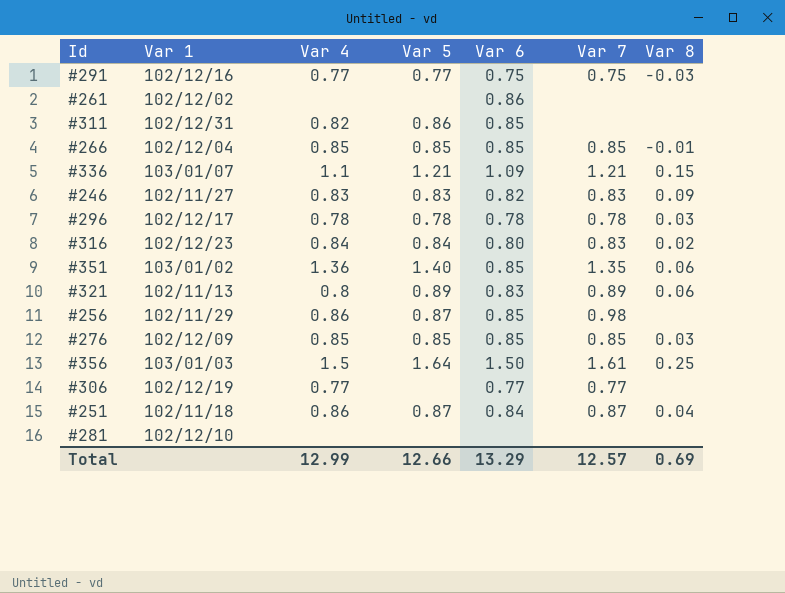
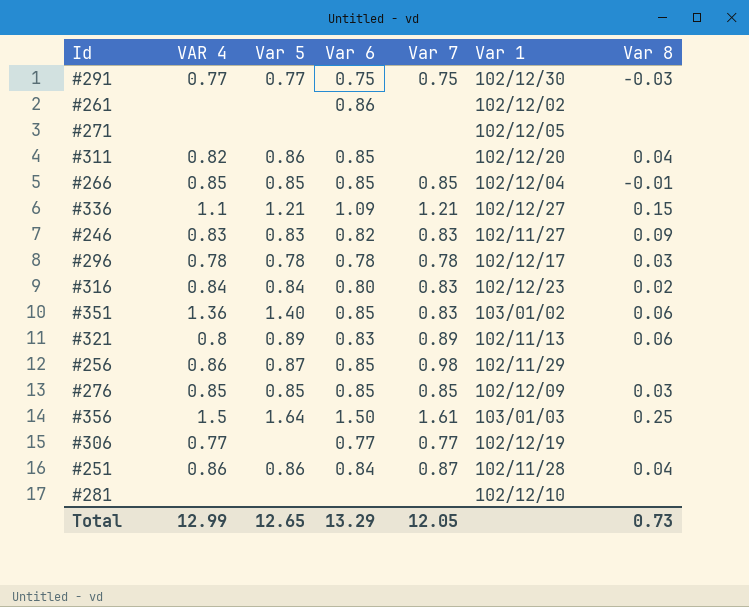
column name: Var 4 -> VAR 4
column Var 1 | position: 2 -> 6
#291 | Var 1: 102/12/16 -> 102/12/30
row #271: none -> none | none | none | none | 102/12/05 | none
#311 | Var 1: 102/12/31 -> 102/12/20
#311 | Var 8: none -> 0.04
#336 | Var 1: 103/01/07 -> 102/12/27
#351 | Var 7: 1.35 -> 0.83
#251 | Var 5: 0.87 -> 0.86
#251 | Var 1: 102/11/18 -> 102/11/28
Total | Var 5: 12.66 -> 12.65
Total | Var 7: 12.57 -> 12.05
Total | Var 8: 0.69 -> 0.73

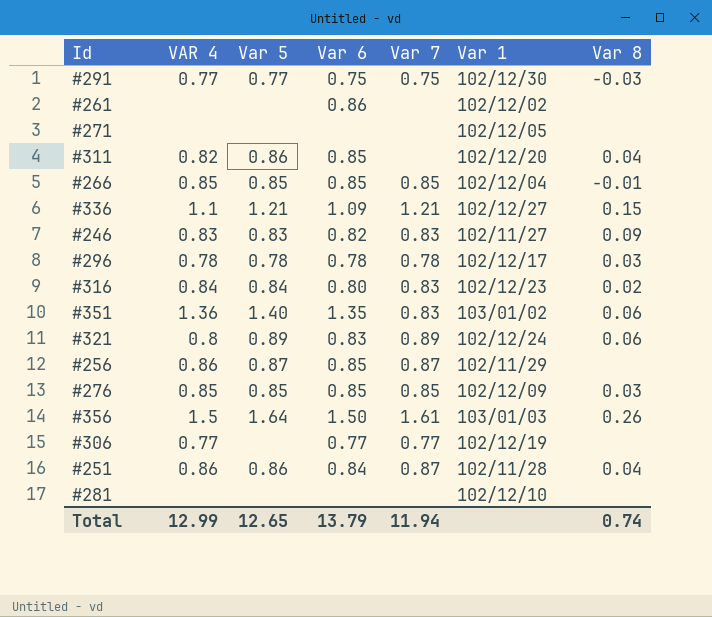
#351 | Var 6: 0.85 -> 1.35
#321 | Var 1: 102/11/13 -> 102/12/24
#256 | Var 7: 0.98 -> 0.87
#356 | Var 8: 0.25 -> 0.26
Total | Var 6: 13.29 -> 13.79
Total | Var 7: 12.05 -> 11.94
Total | Var 8: 0.73 -> 0.74

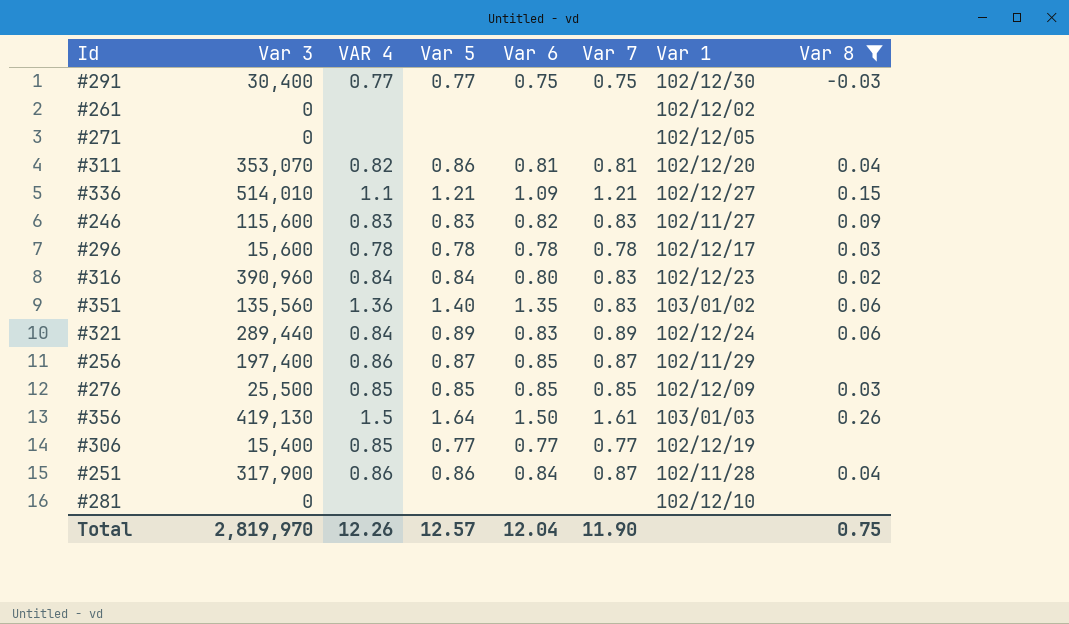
filter: none -> Var 8 != -0.01
column Var 3 | position: none -> 2
#261 | Var 6: 0.86 -> none
#311 | Var 6: 0.85 -> 0.81
#311 | Var 7: none -> 0.81
#321 | VAR 4: 0.8 -> 0.84
#306 | VAR 4: 0.77 -> 0.85
#306 | Var 5: none -> 0.77
Total | VAR 4: 12.99 -> 12.26
Total | Var 5: 12.65 -> 12.57
Total | Var 6: 13.79 -> 12.04
Total | Var 7: 11.94 -> 11.90
Total | Var 8: 0.74 -> 0.75

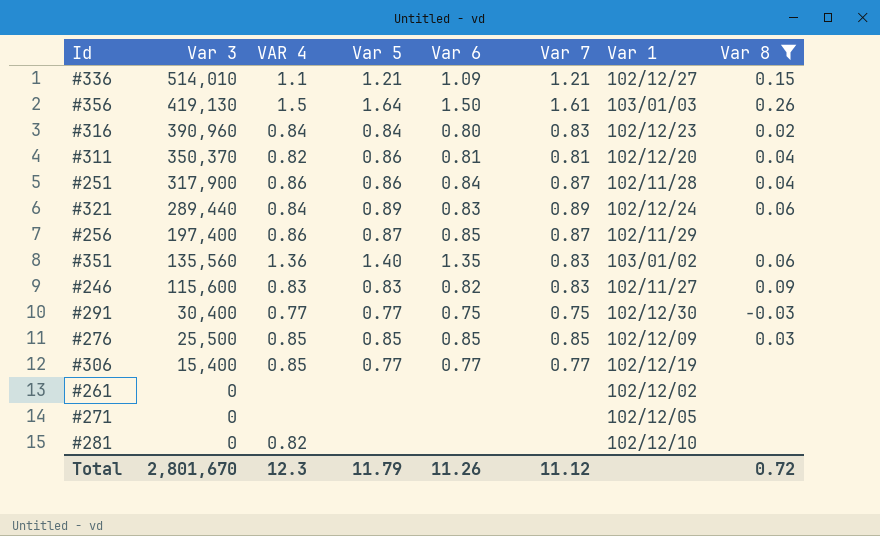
row order: none -> Var 3 descending
row #296: 15,600 | 0.78 | 0.78 | 0.78 | 0.78 | 102/12/17 | 0.03 -> none
#311 | Var 3: 353,070 -> 350,370
#281 | VAR 4: none -> 0.82
Total | Var 3: 2,819,970 -> 2,801,670
Total | VAR 4: 12.26 -> 12.3
Total | Var 5: 12.57 -> 11.79
Total | Var 6: 12.04 -> 11.26
Total | Var 7: 11.90 -> 11.12
Total | Var 8: 0.75 -> 0.72

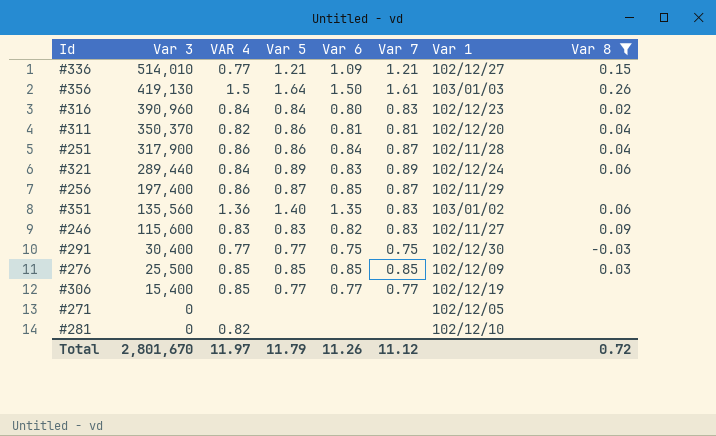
row #261: 0 | none | none | none | none | 102/12/02 | none -> none
#336 | VAR 4: 1.1 -> 0.77
Total | VAR 4: 12.3 -> 11.97

